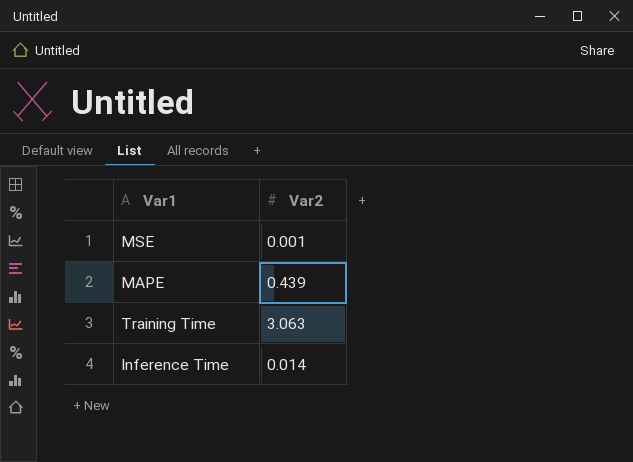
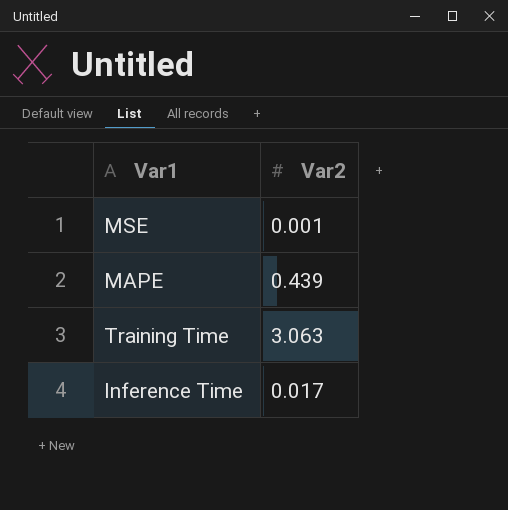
Inference Time | Var2: 0.014 -> 0.017

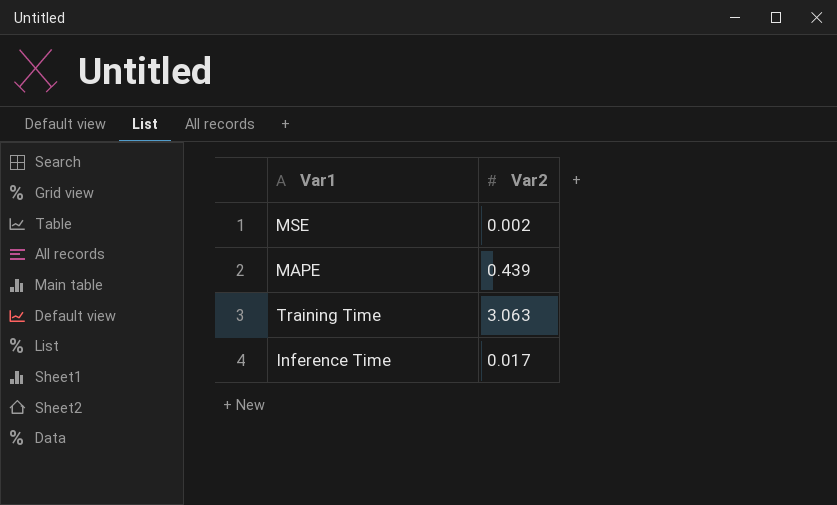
MSE | Var2: 0.001 -> 0.002

